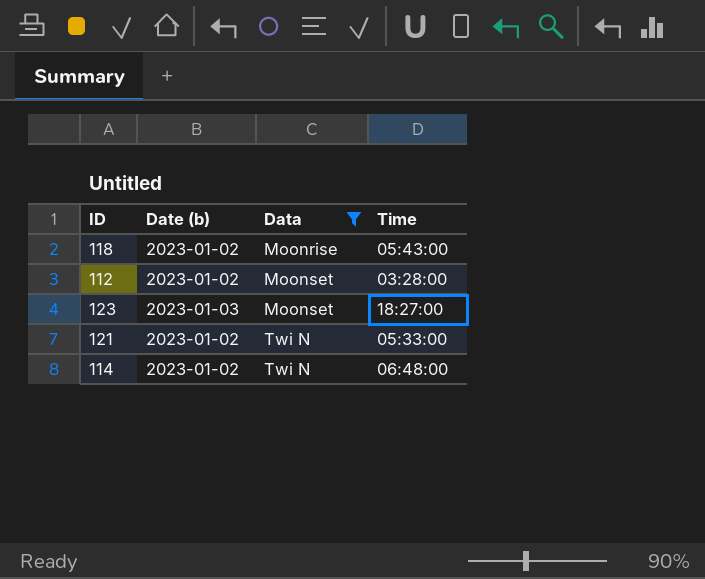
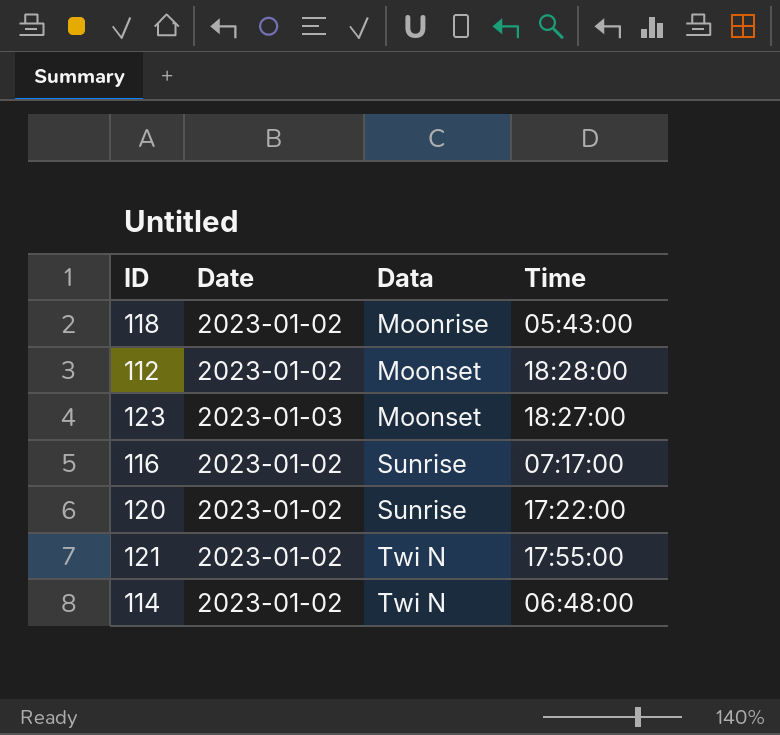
filter: Data != Sunrise -> none
column name: Date (b) -> Date
112 | Time: 03:28:00 -> 18:28:00
121 | Time: 05:33:00 -> 17:55:00

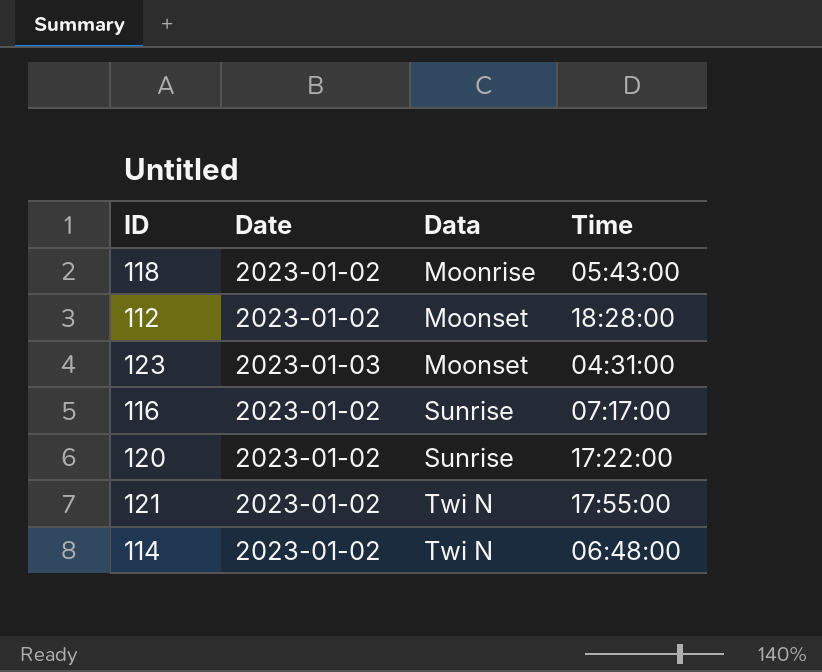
123 | Time: 18:27:00 -> 04:31:00

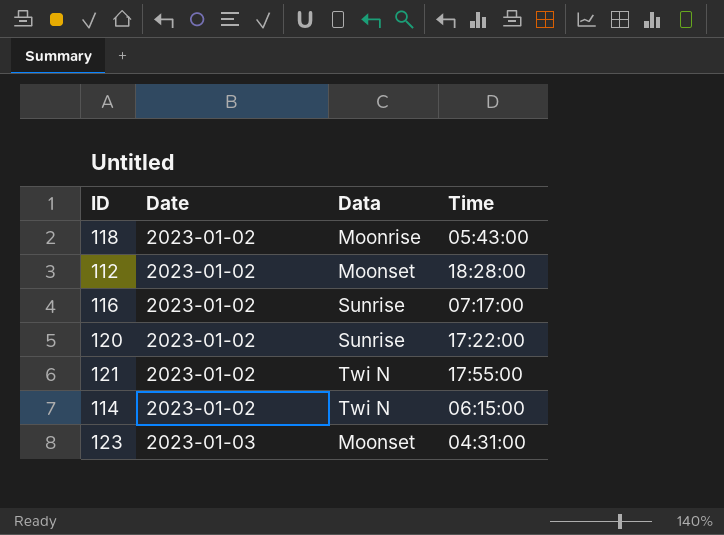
row order: Data ascending -> Date ascending
114 | Time: 06:48:00 -> 06:15:00

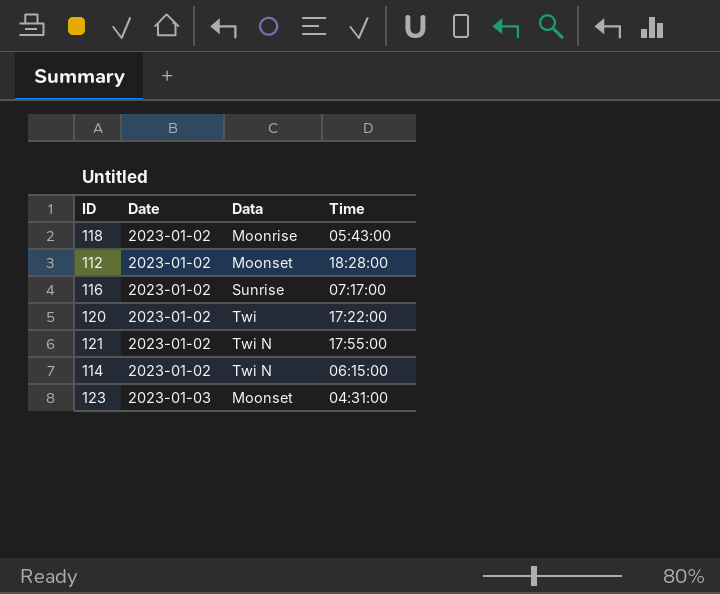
120 | Data: Sunrise -> Twi

